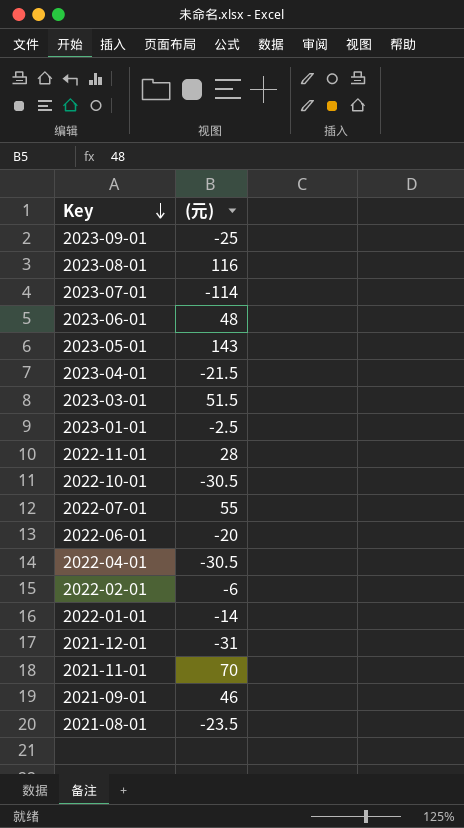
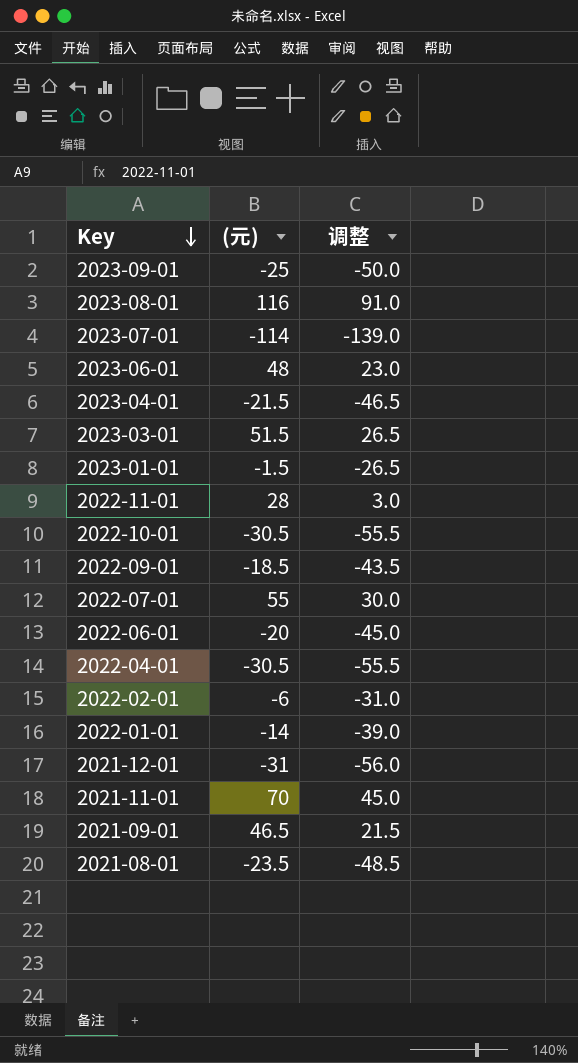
column 调整 | formula: none -> [(元)] - 25
row 2023-05-01: 143 -> none
2023-01-01 | (元): -2.5 -> -1.5
row 2022-09-01: none -> -18.5 | -43.5
2021-09-01 | (元): 46 -> 46.5

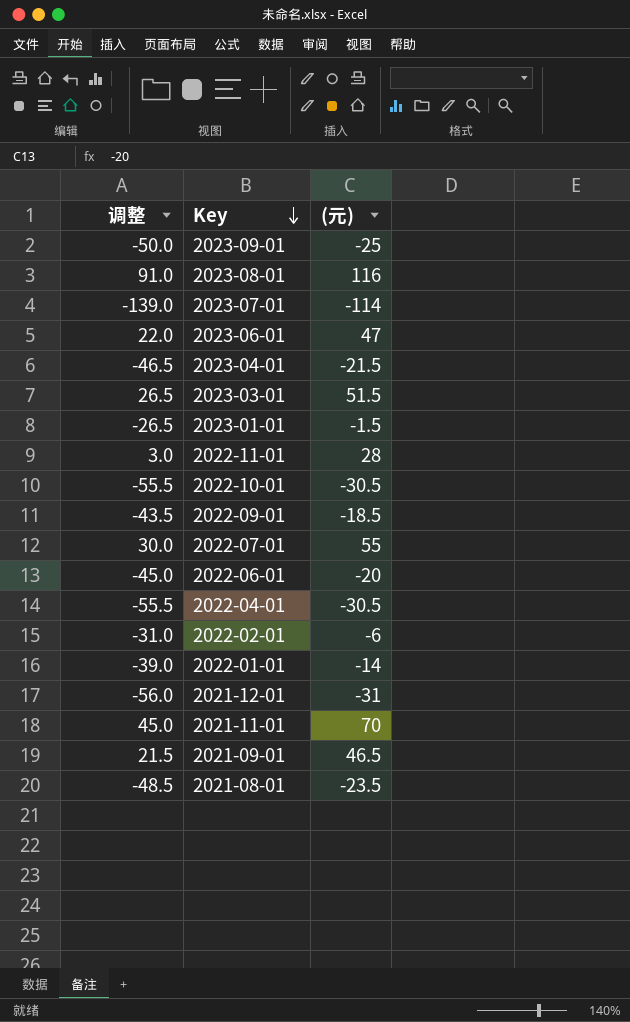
column 调整 | position: 3 -> 1
2023-06-01 | 调整: 23.0 -> 22.0
2023-06-01 | (元): 48 -> 47

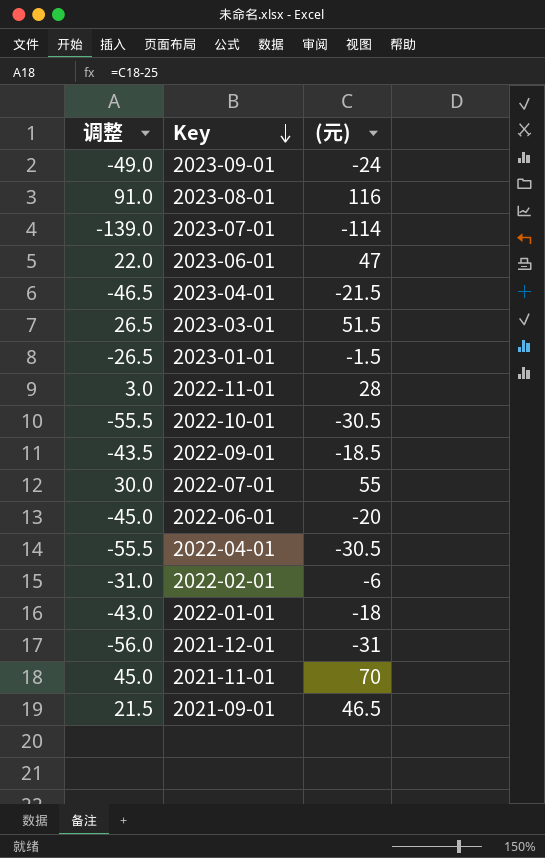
row 2021-08-01: -48.5 | -23.5 -> none
2023-09-01 | 调整: -50.0 -> -49.0
2023-09-01 | (元): -25 -> -24
2022-01-01 | 调整: -39.0 -> -43.0
2022-01-01 | (元): -14 -> -18

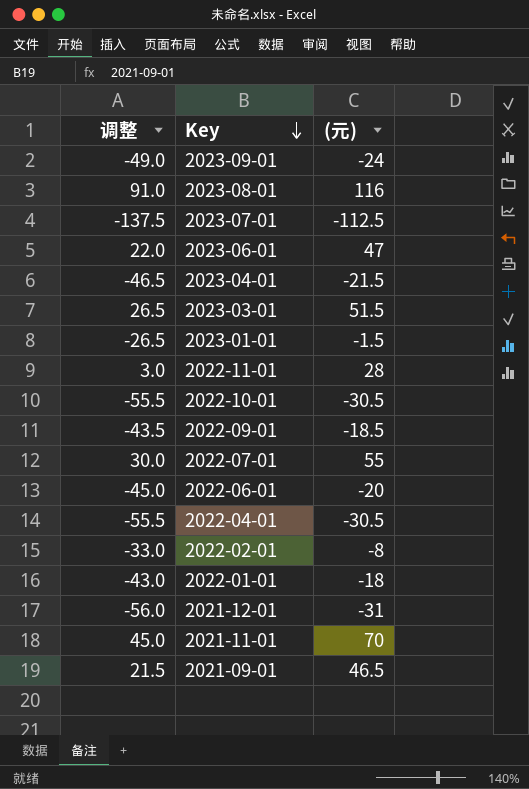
2023-07-01 | 调整: -139.0 -> -137.5
2023-07-01 | (元): -114 -> -112.5
2022-02-01 | 调整: -31.0 -> -33.0
2022-02-01 | (元): -6 -> -8

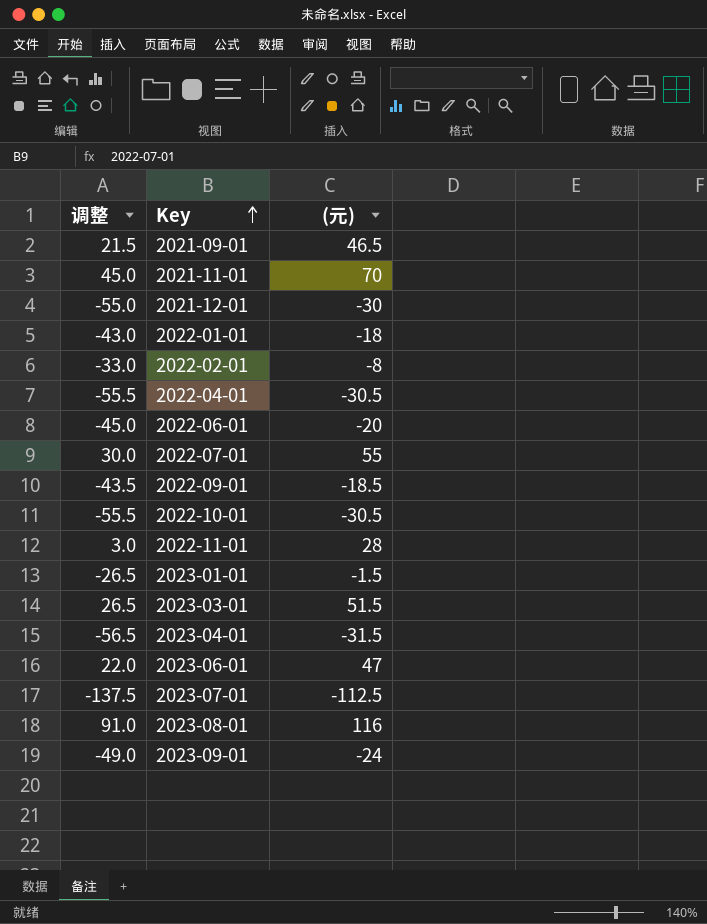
row order: Key descending -> Key ascending
2021-12-01 | 调整: -56.0 -> -55.0
2021-12-01 | (元): -31 -> -30
2023-04-01 | 调整: -46.5 -> -56.5
2023-04-01 | (元): -21.5 -> -31.5

